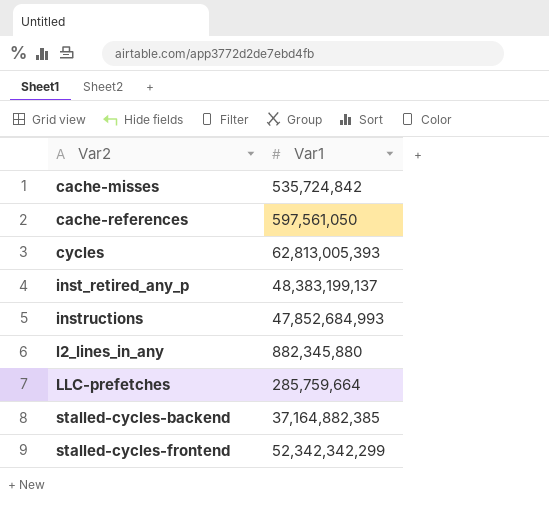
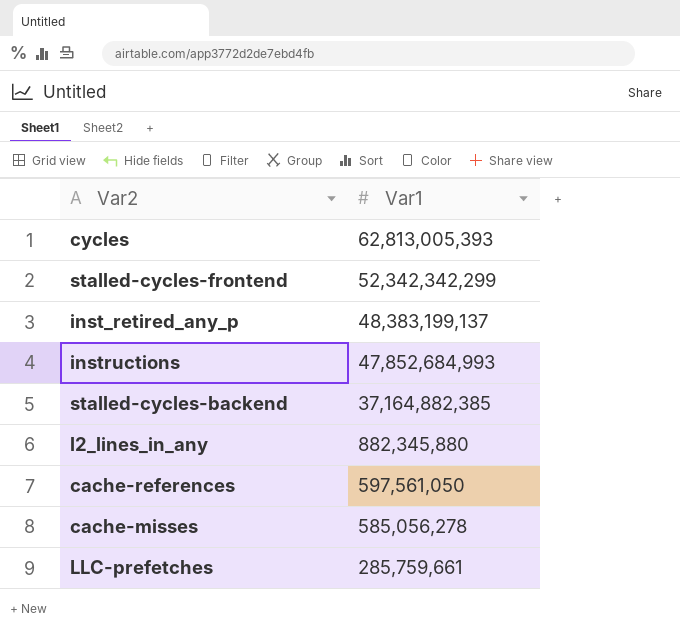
row order: Var2 ascending -> Var1 descending
cache-misses | Var1: 535,724,842 -> 585,056,278
LLC-prefetches | Var1: 285,759,664 -> 285,759,661

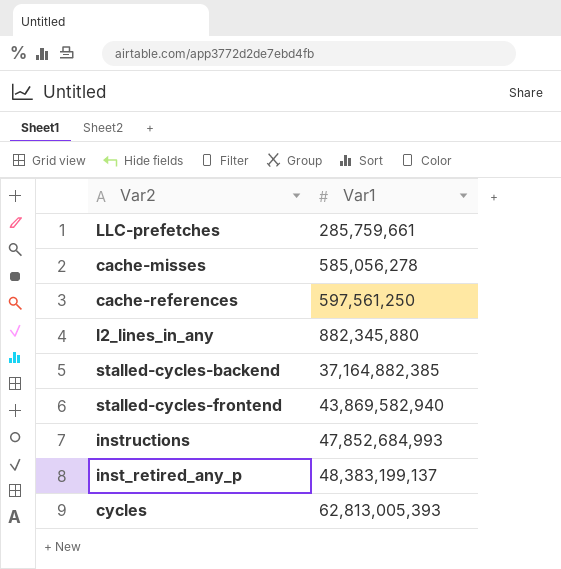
row order: Var1 descending -> Var1 ascending
cache-references | Var1: 597,561,050 -> 597,561,250
stalled-cycles-frontend | Var1: 52,342,342,299 -> 43,869,582,940

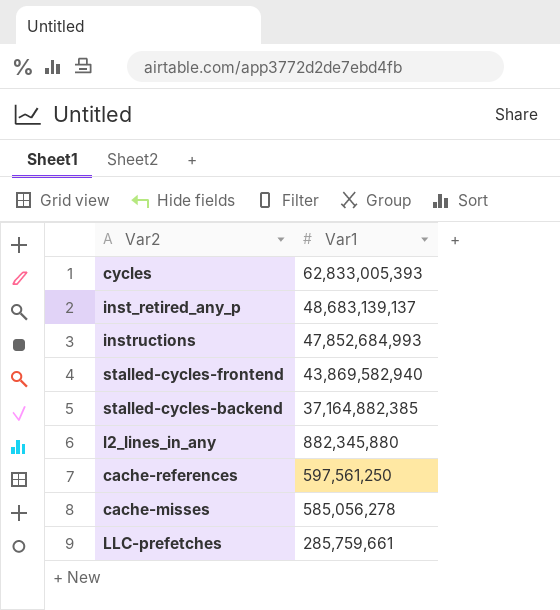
row order: Var1 ascending -> Var1 descending
cycles | Var1: 62,813,005,393 -> 62,833,005,393
inst_retired_any_p | Var1: 48,383,199,137 -> 48,683,139,137

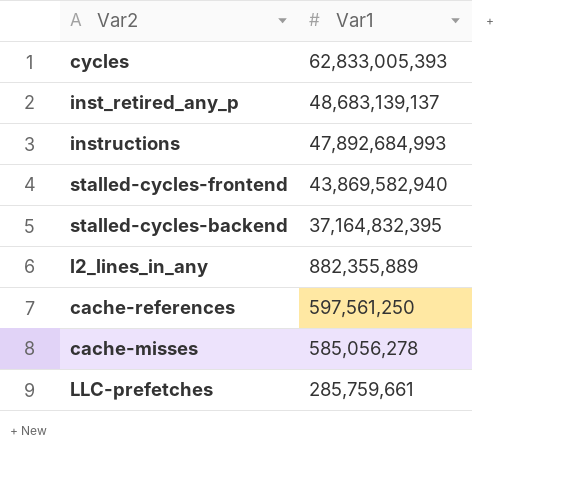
instructions | Var1: 47,852,684,993 -> 47,892,684,993
stalled-cycles-backend | Var1: 37,164,882,385 -> 37,164,832,395
l2_lines_in_any | Var1: 882,345,880 -> 882,355,889

